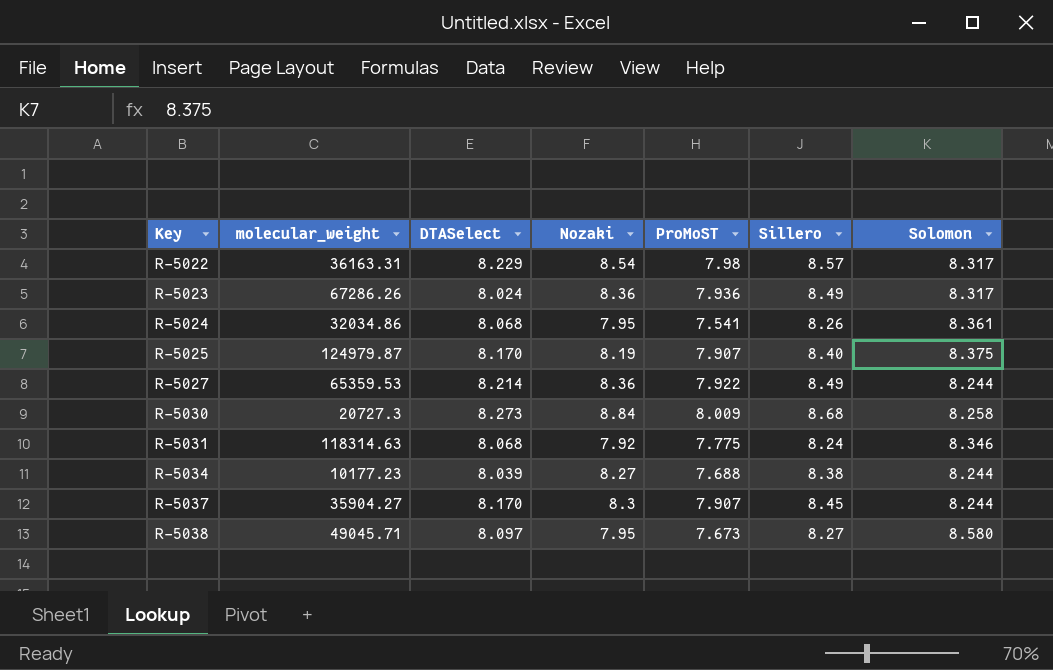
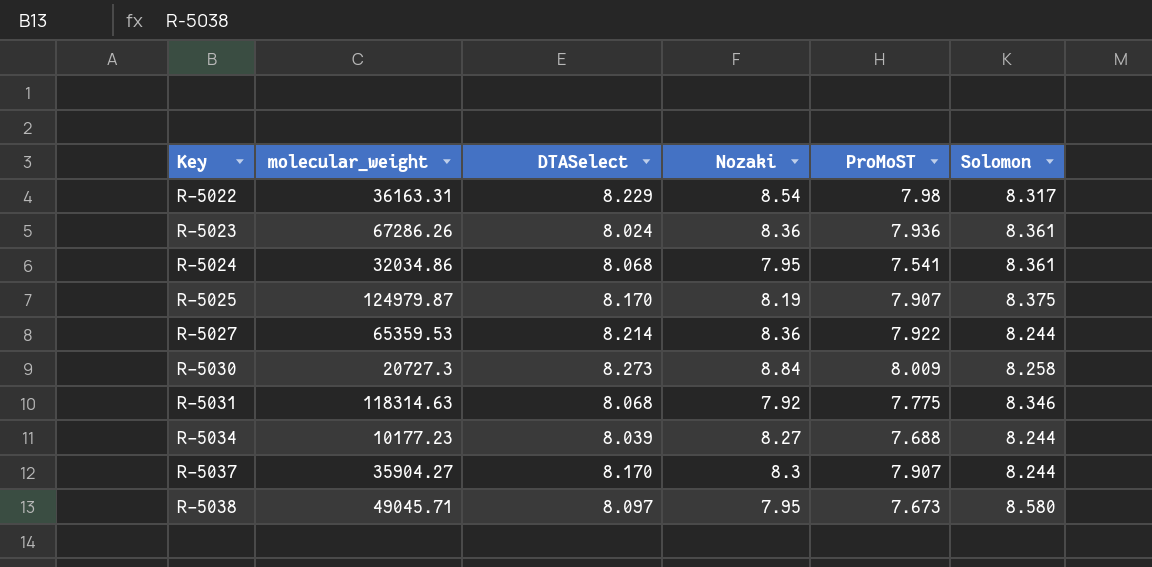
column Sillero | position: 6 -> none
R-5023 | Solomon: 8.317 -> 8.361

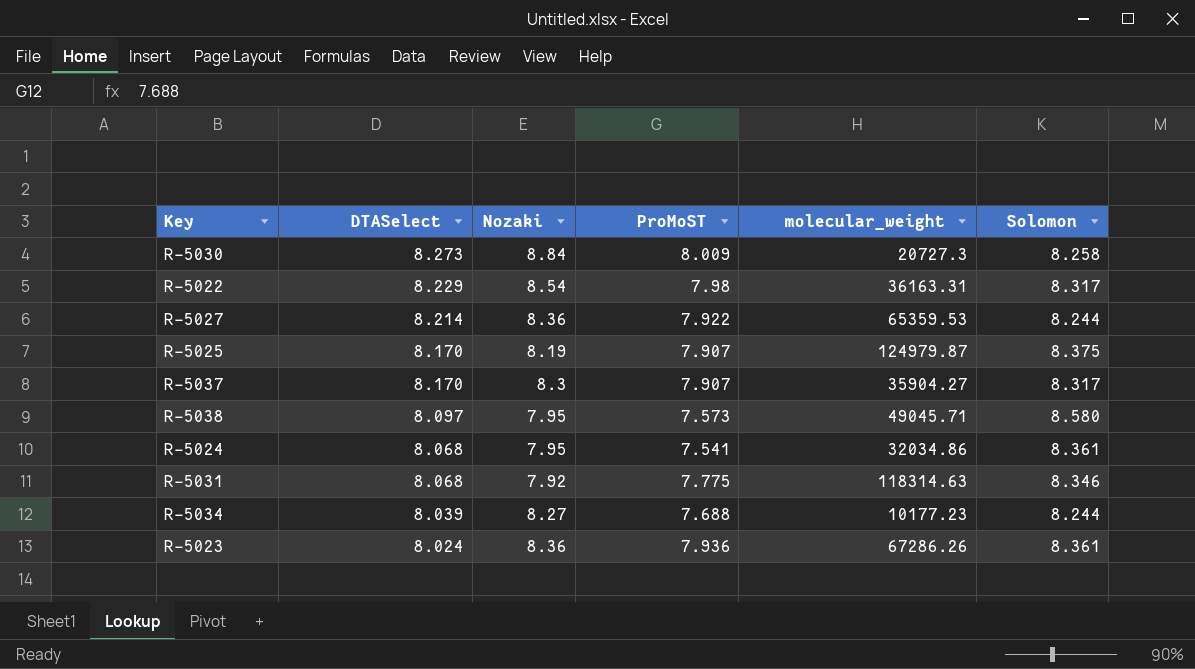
row order: Key ascending -> DTASelect descending
column molecular_weight | position: 2 -> 5
R-5037 | Solomon: 8.244 -> 8.317
R-5038 | ProMoST: 7.673 -> 7.573

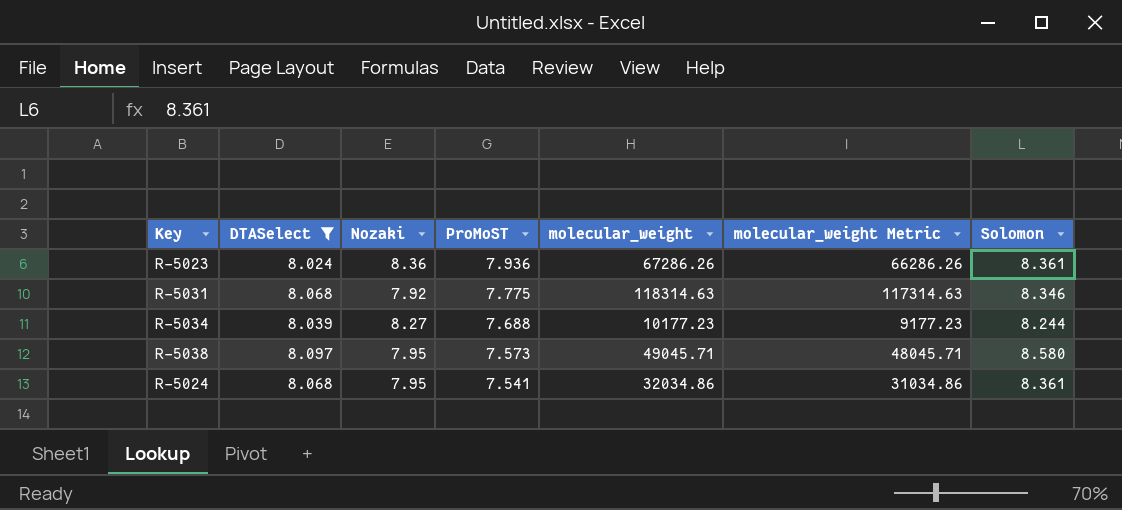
filter: none -> DTASelect <= 8.097
row order: DTASelect descending -> ProMoST descending
column molecular_weight Metric | formula: none -> [molecular_weight] - 1000

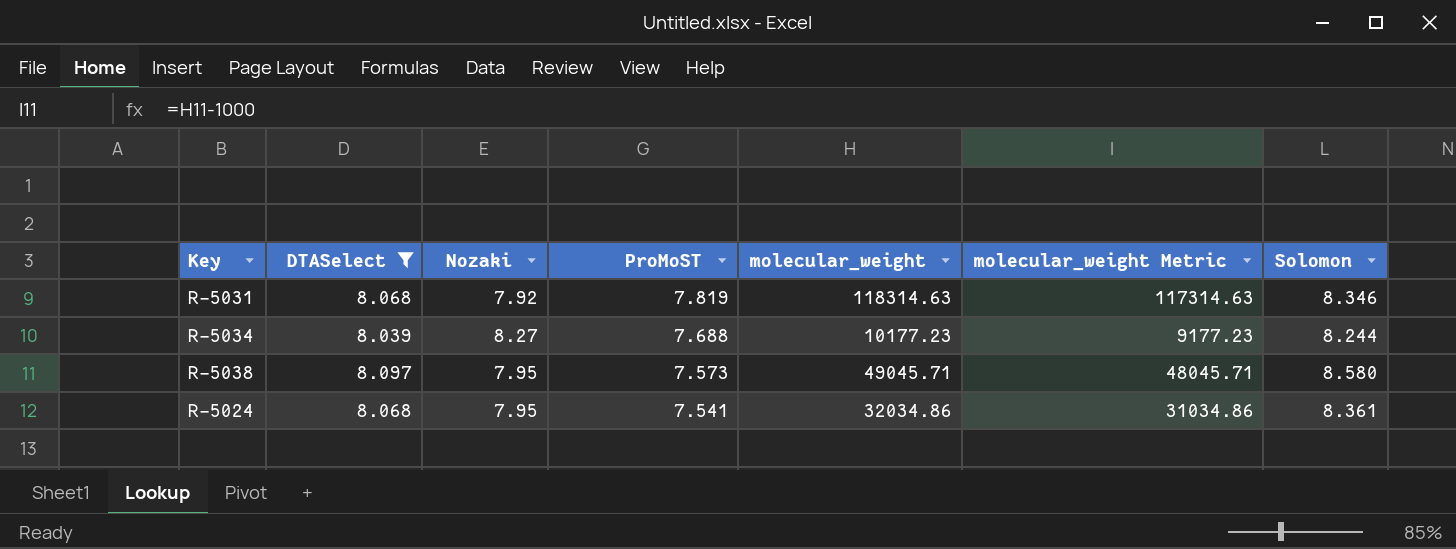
row R-5023: 8.024 | 8.36 | 7.936 | 67286.26 | 66286.26 | 8.361 -> none
R-5031 | ProMoST: 7.775 -> 7.819

